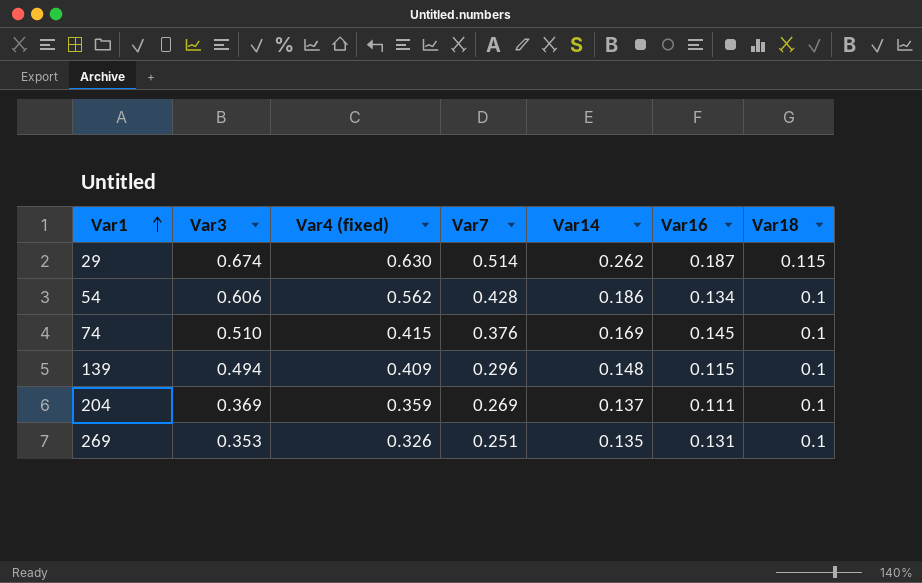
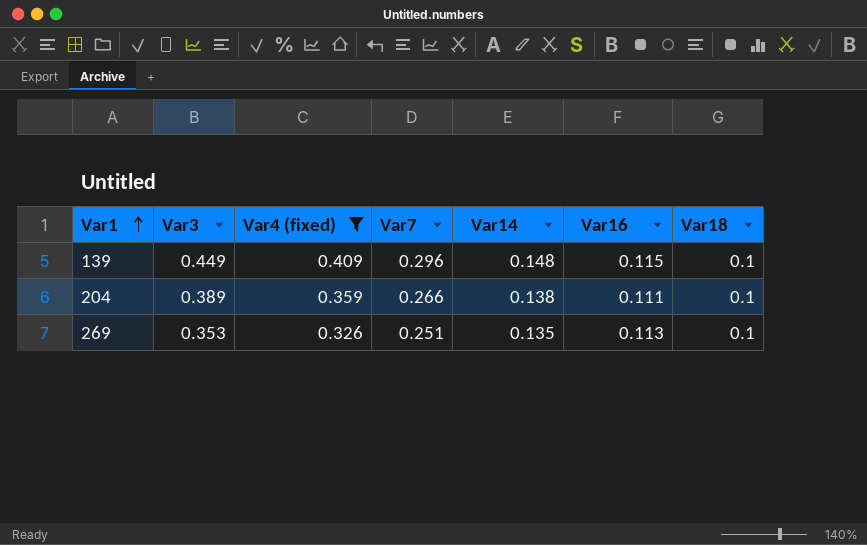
filter: none -> Var4 (fixed) <= 0.409
139 | Var3: 0.494 -> 0.449
204 | Var3: 0.369 -> 0.389
204 | Var7: 0.269 -> 0.266
204 | Var14: 0.137 -> 0.138
269 | Var16: 0.131 -> 0.113

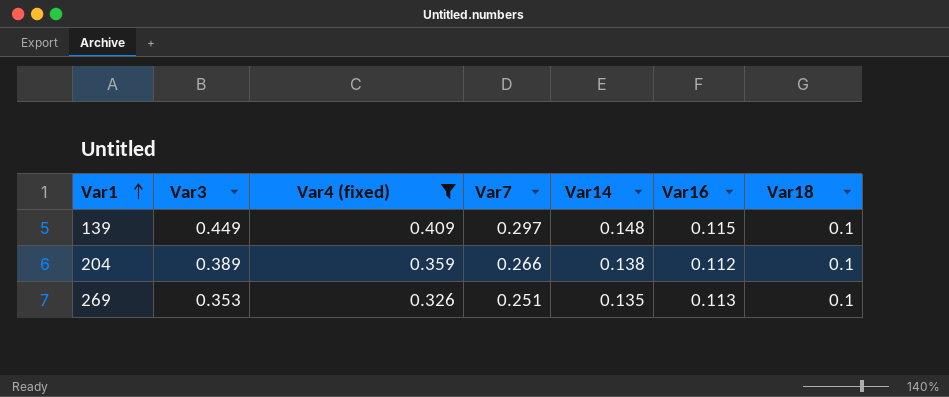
139 | Var7: 0.296 -> 0.297
204 | Var16: 0.111 -> 0.112

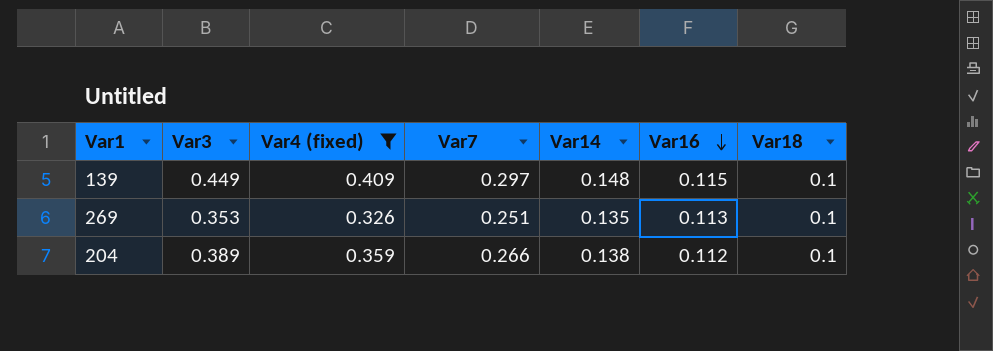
row order: Var1 ascending -> Var16 descending

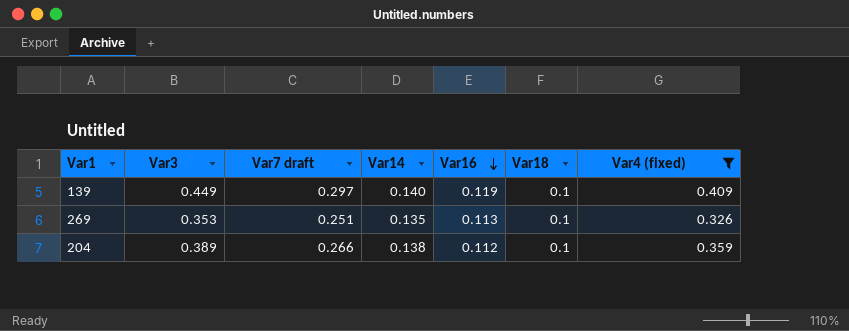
column name: Var7 -> Var7 draft
column Var4 (fixed) | position: 3 -> 7
139 | Var14: 0.148 -> 0.140
139 | Var16: 0.115 -> 0.119

